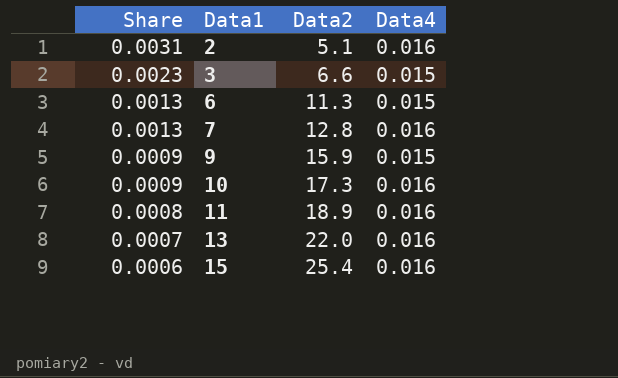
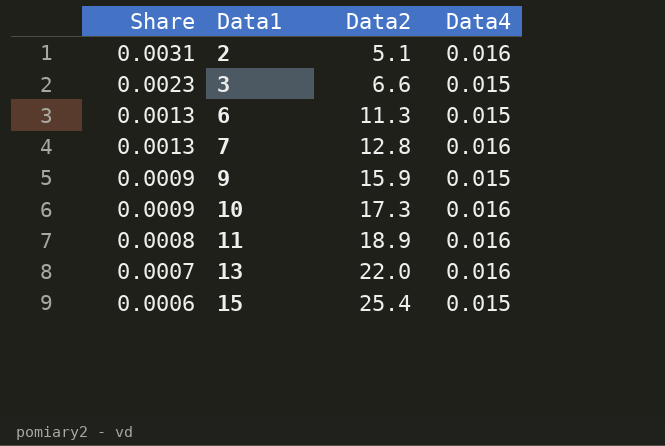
15 | Data4: 0.016 -> 0.015

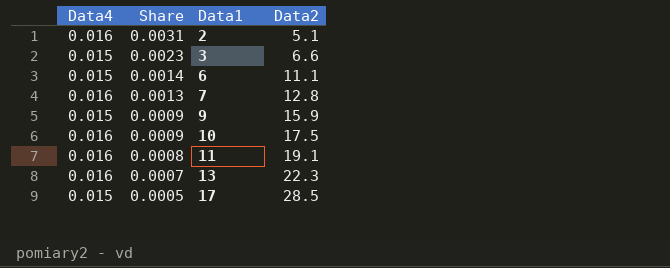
column Data4 | position: 4 -> 1
row 15: 0.0006 | 25.4 | 0.015 -> none
6 | Share: 0.0013 -> 0.0014
6 | Data2: 11.3 -> 11.1
10 | Data2: 17.3 -> 17.5
11 | Data2: 18.9 -> 19.1
13 | Data2: 22.0 -> 22.3
row 17: none -> 0.015 | 0.0005 | 28.5

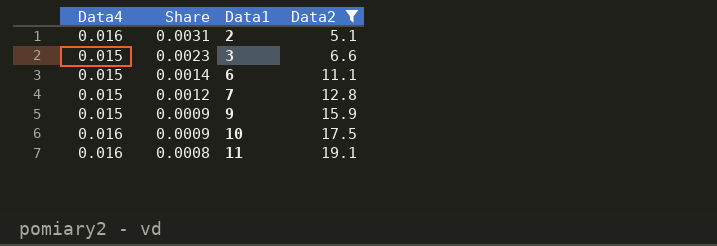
filter: none -> Data2 <= 19.1
7 | Data4: 0.016 -> 0.015
7 | Share: 0.0013 -> 0.0012

